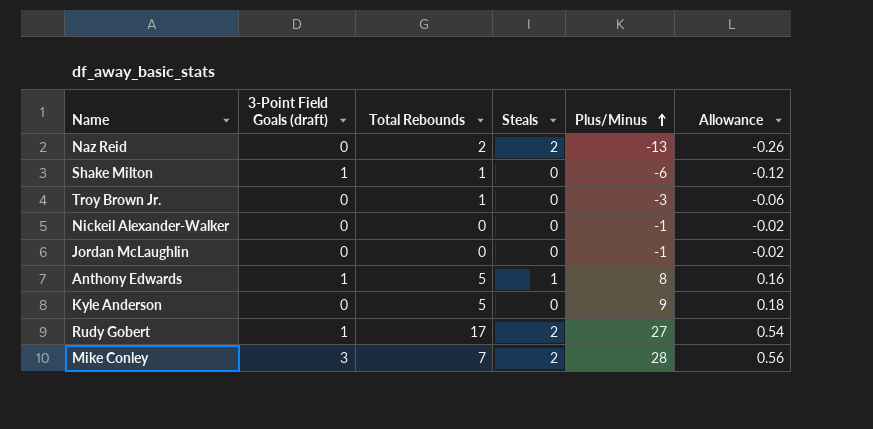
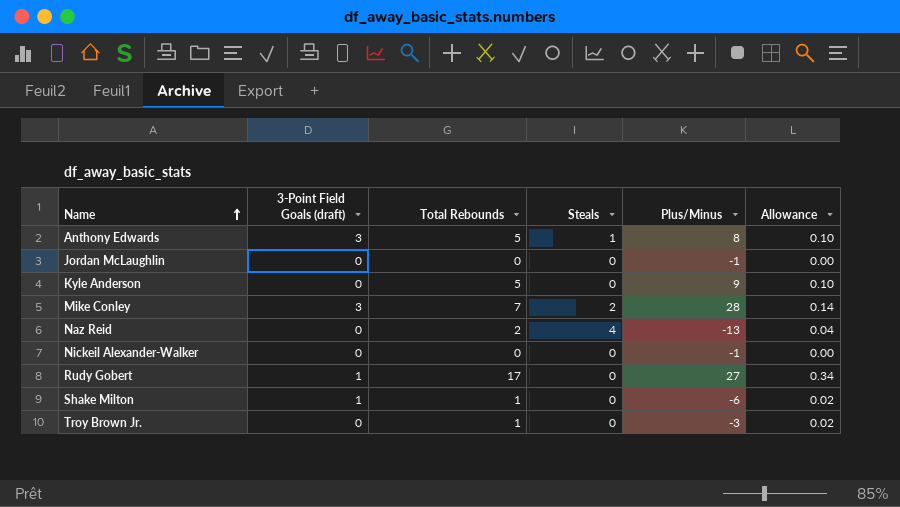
row order: Plus/Minus ascending -> Name ascending
column Allowance | formula: [Plus/Minus] * 0.02 -> [Total Rebounds] * 0.02
Anthony Edwards | 3-Point Field Goals (draft): 1 -> 3
Naz Reid | Steals: 2 -> 4
Rudy Gobert | Steals: 2 -> 0

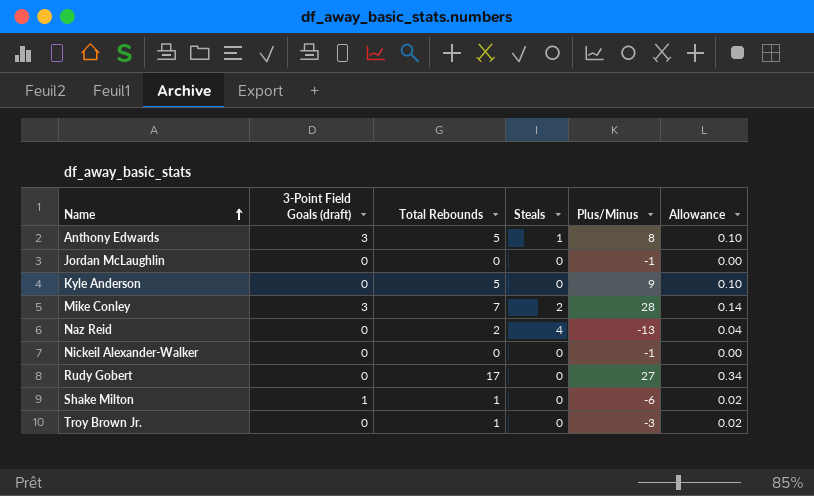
Rudy Gobert | 3-Point Field Goals (draft): 1 -> 0

